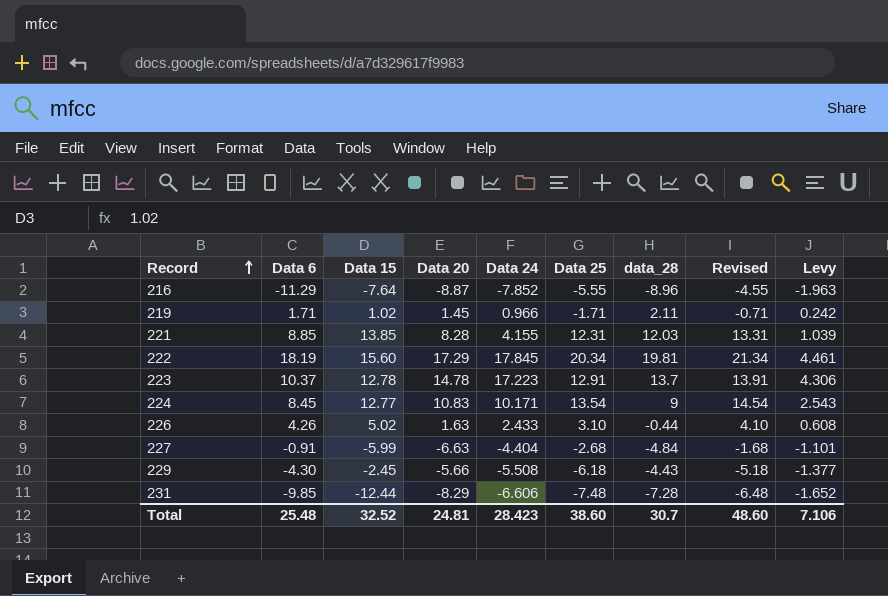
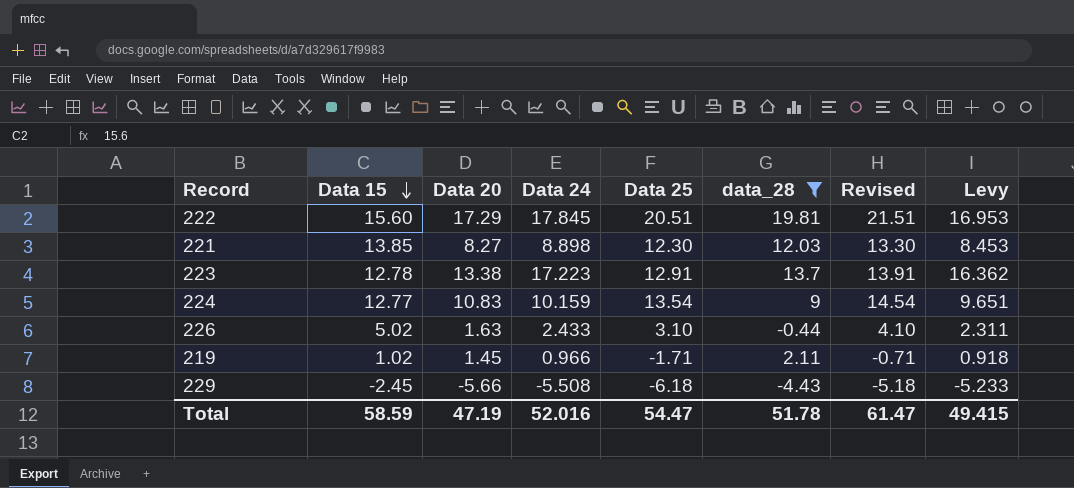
filter: none -> data_28 >= -4.43
row order: Record ascending -> Data 15 descending
column Data 6 | position: 2 -> none
column Levy | formula: [Data 24] * 0.25 -> [Data 24] * 0.95
222 | Data 25: 20.34 -> 20.51
222 | Revised: 21.34 -> 21.51
221 | Data 20: 8.28 -> 8.27
221 | Data 24: 4.155 -> 8.898
221 | Data 25: 12.31 -> 12.30
221 | Revised: 13.31 -> 13.30
223 | Data 20: 14.78 -> 13.38
224 | Data 24: 10.171 -> 10.159
Total | Data 15: 32.52 -> 58.59
Total | Data 20: 24.81 -> 47.19
Total | Data 24: 28.423 -> 52.016
Total | Data 25: 38.60 -> 54.47
Total | data_28: 30.7 -> 51.78
Total | Revised: 48.60 -> 61.47
Total | Levy: 7.106 -> 49.415

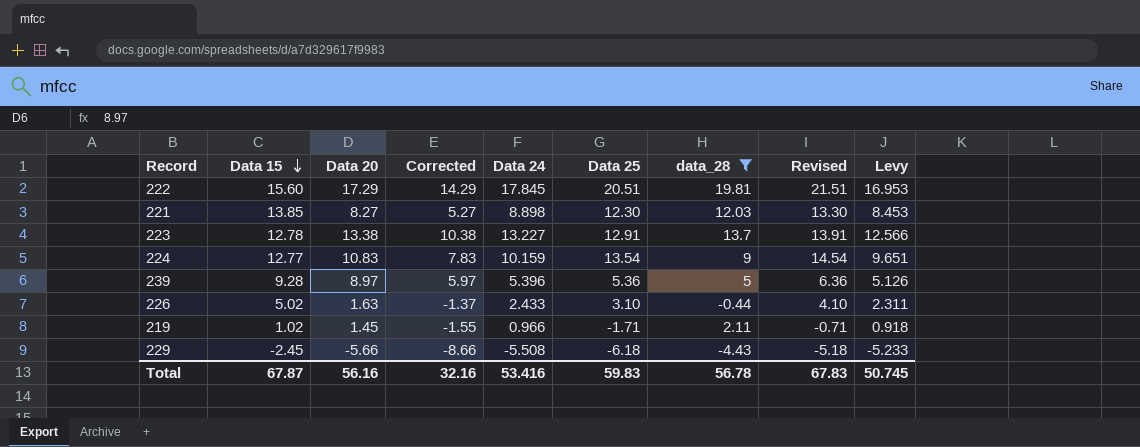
column Corrected | formula: none -> [Data 20] - 3
223 | Data 24: 17.223 -> 13.227
223 | Levy: 16.362 -> 12.566
row 239: none -> 9.28 | 8.97 | 5.97 | 5.396 | 5.36 | 5 | 6.36 | 5.126
Total | Data 15: 58.59 -> 67.87
Total | Data 20: 47.19 -> 56.16
Total | Data 24: 52.016 -> 53.416
Total | Data 25: 54.47 -> 59.83
Total | data_28: 51.78 -> 56.78
Total | Revised: 61.47 -> 67.83
Total | Levy: 49.415 -> 50.745

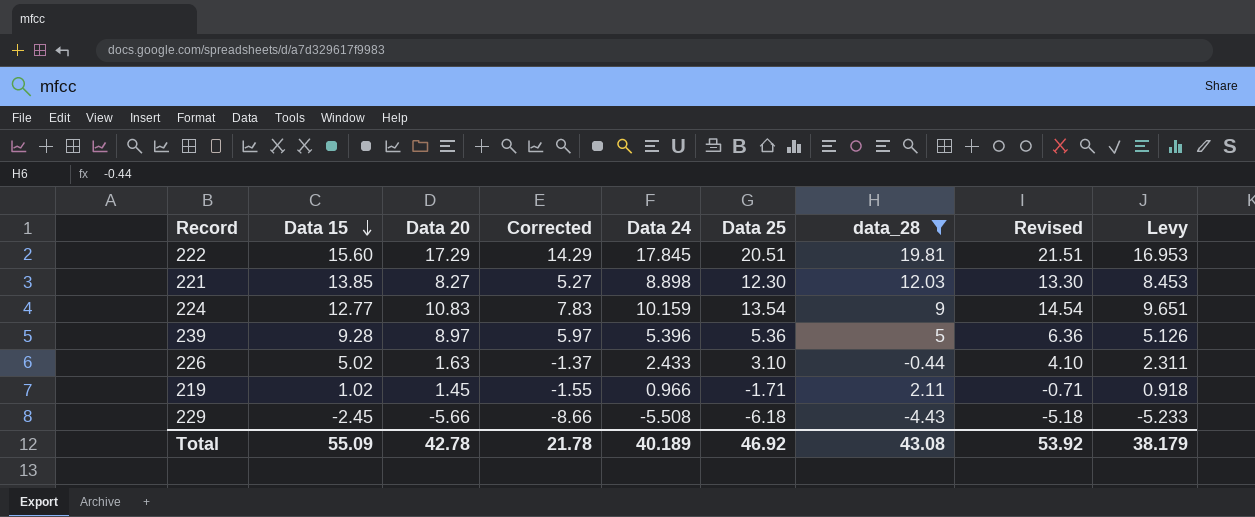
row 223: 12.78 | 13.38 | 10.38 | 13.227 | 12.91 | 13.7 | 13.91 | 12.566 -> none
Total | Data 15: 67.87 -> 55.09
Total | Data 20: 56.16 -> 42.78
Total | Corrected: 32.16 -> 21.78
Total | Data 24: 53.416 -> 40.189
Total | Data 25: 59.83 -> 46.92
Total | data_28: 56.78 -> 43.08
Total | Revised: 67.83 -> 53.92
Total | Levy: 50.745 -> 38.179

